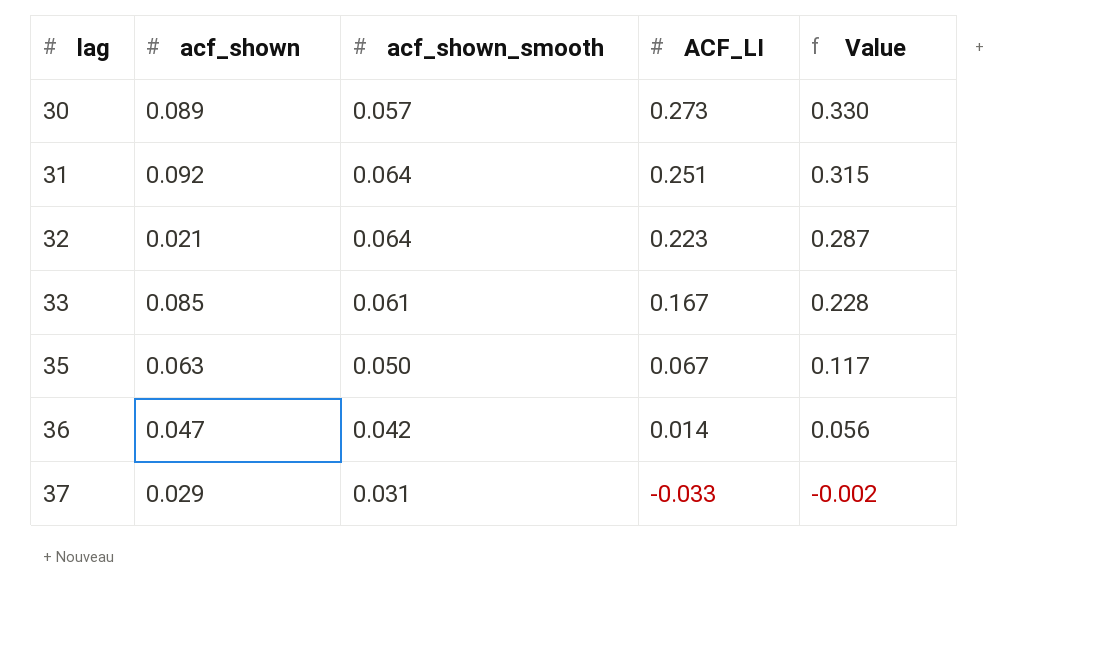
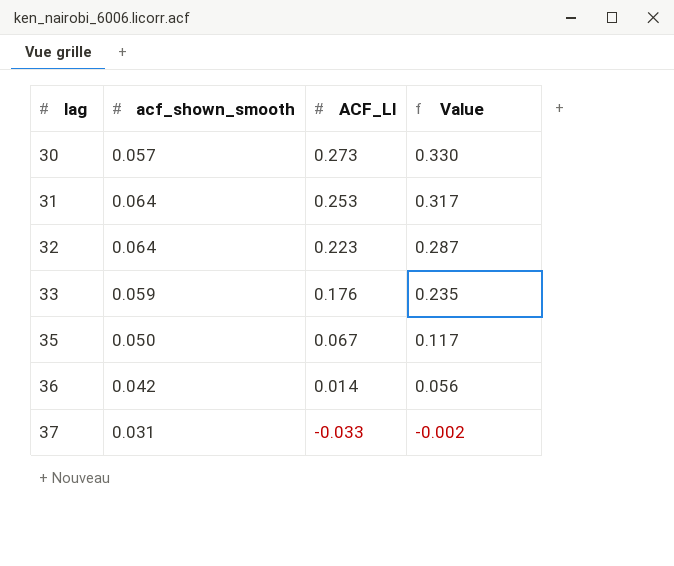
column acf_shown | position: 2 -> none
31 | ACF_LI: 0.251 -> 0.253
31 | Value: 0.315 -> 0.317
33 | acf_shown_smooth: 0.061 -> 0.059
33 | ACF_LI: 0.167 -> 0.176
33 | Value: 0.228 -> 0.235

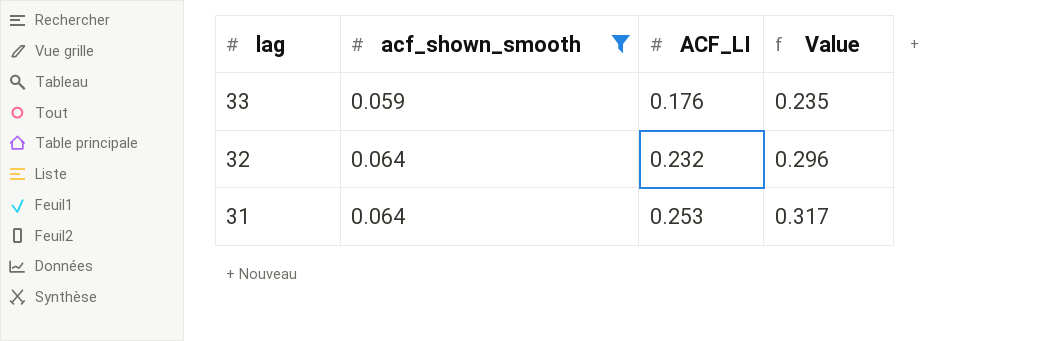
filter: none -> acf_shown_smooth >= 0.059
row order: lag ascending -> lag descending
32 | ACF_LI: 0.223 -> 0.232
32 | Value: 0.287 -> 0.296

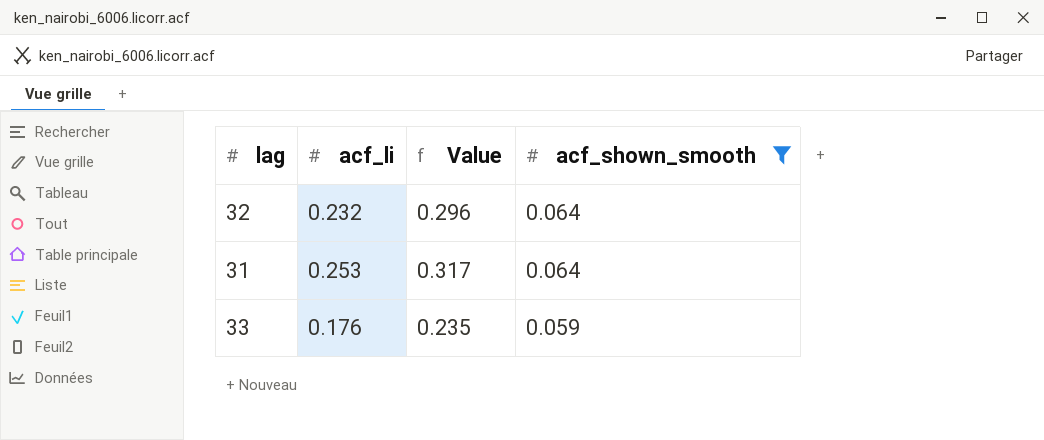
row order: lag descending -> acf_shown_smooth descending
column name: ACF_LI -> acf_li
column acf_shown_smooth | position: 2 -> 4

